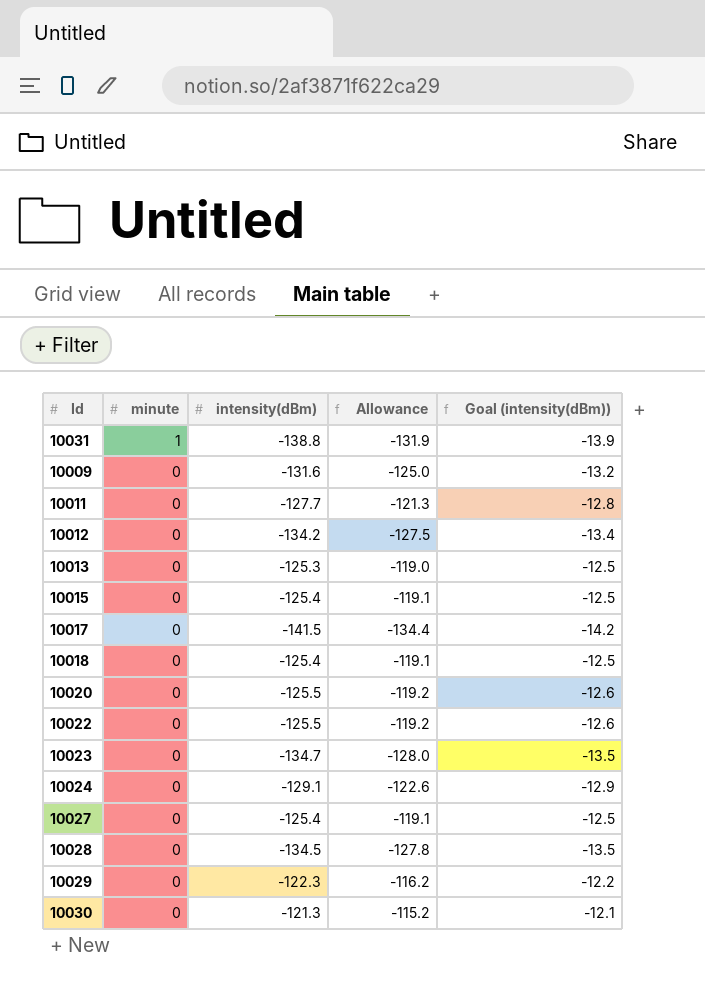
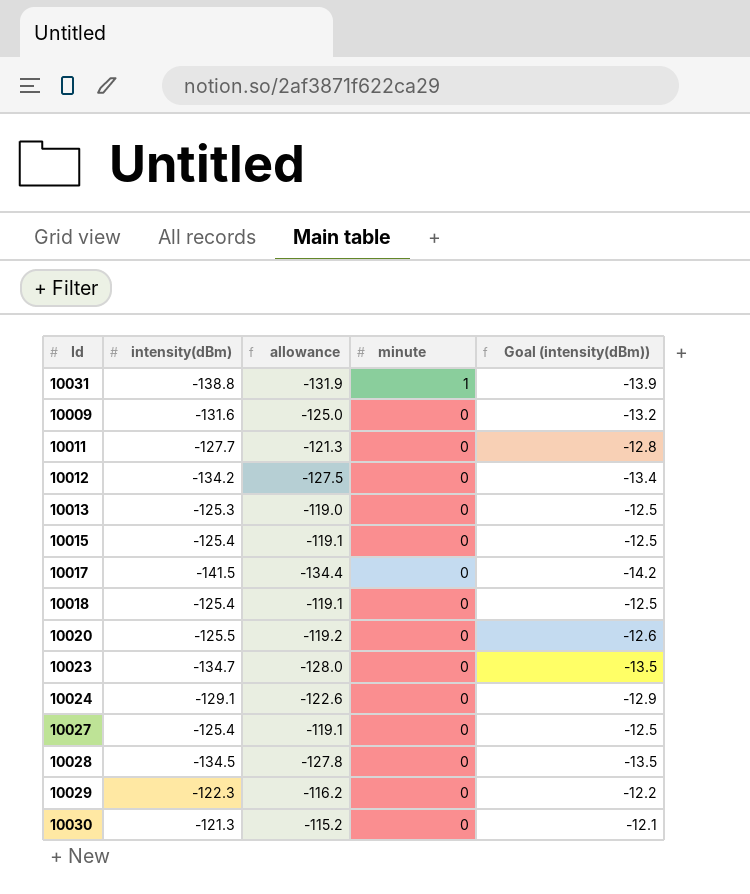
column name: Allowance -> allowance
column minute | position: 2 -> 4
row 10022: 0 | -125.5 | -119.2 | -12.6 -> none

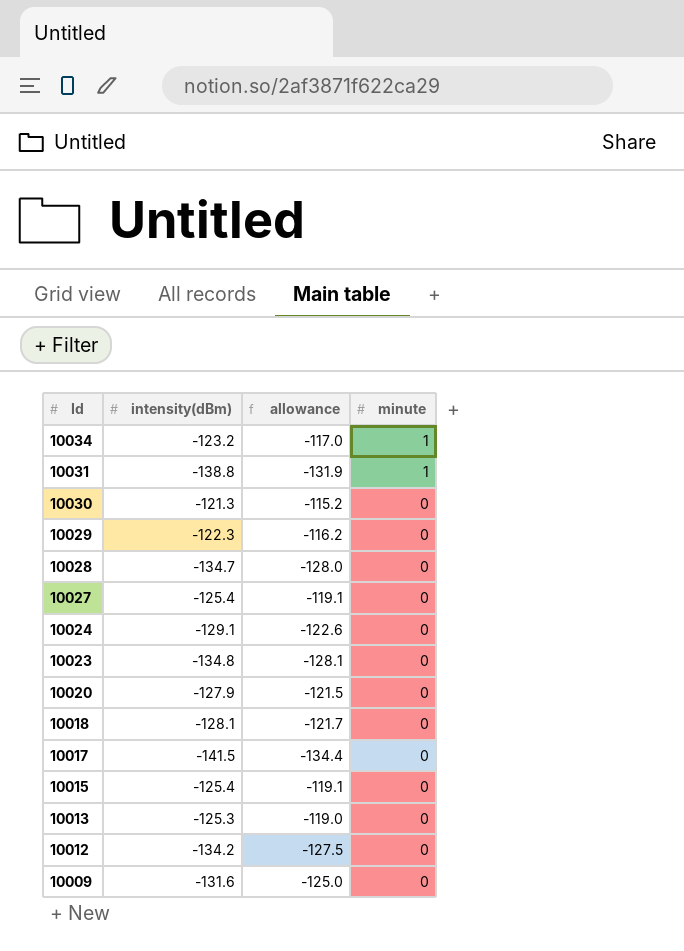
row order: minute descending -> Id descending
column Goal (intensity(dBm)) | formula: [intensity(dBm)] * 0.1 -> none
row 10011: -127.7 | -121.3 | 0 | -12.8 -> none
row 10034: none -> -123.2 | -117.0 | 1
10028 | intensity(dBm): -134.5 -> -134.7
10028 | allowance: -127.8 -> -128.0
10023 | intensity(dBm): -134.7 -> -134.8
10023 | allowance: -128.0 -> -128.1
10020 | intensity(dBm): -125.5 -> -127.9
10020 | allowance: -119.2 -> -121.5
10018 | intensity(dBm): -125.4 -> -128.1
10018 | allowance: -119.1 -> -121.7

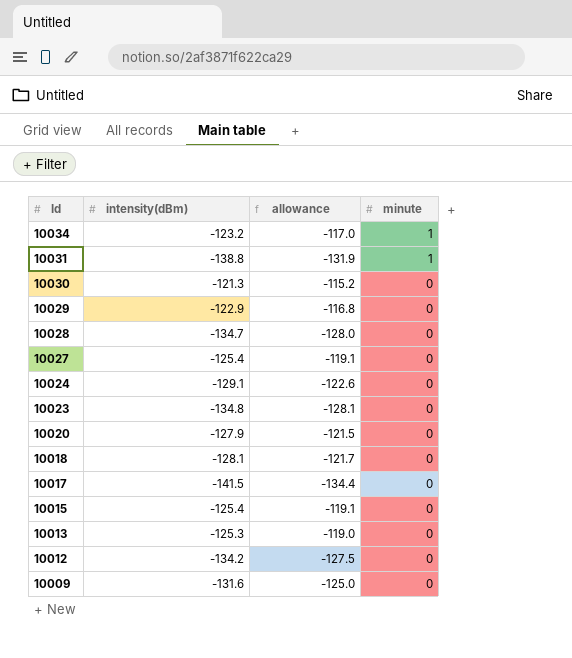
10029 | intensity(dBm): -122.3 -> -122.9
10029 | allowance: -116.2 -> -116.8

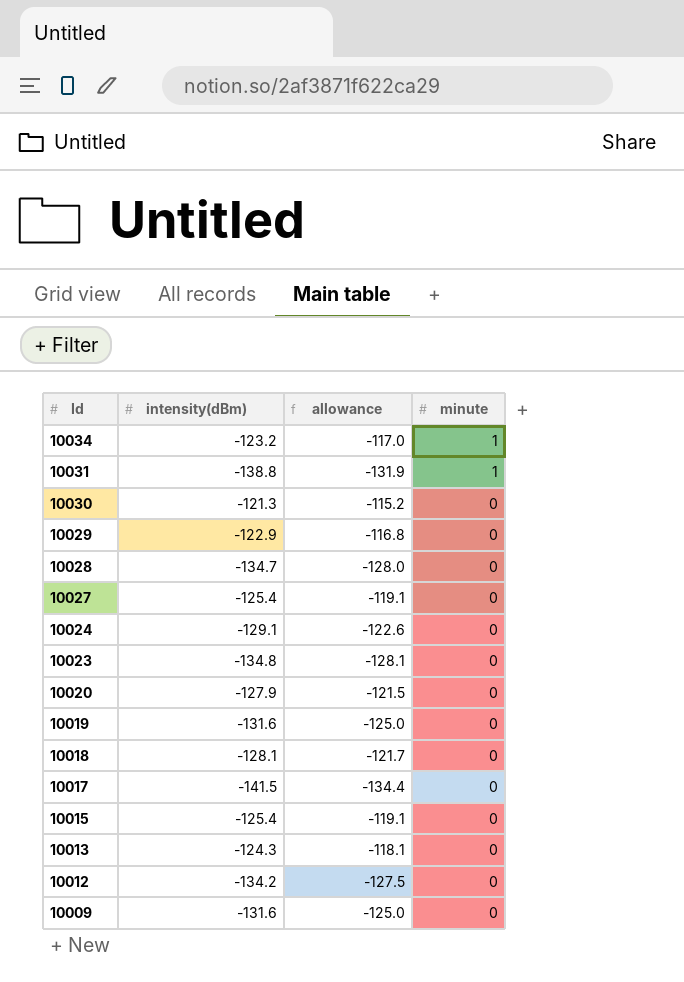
row 10019: none -> -131.6 | -125.0 | 0
10013 | intensity(dBm): -125.3 -> -124.3
10013 | allowance: -119.0 -> -118.1

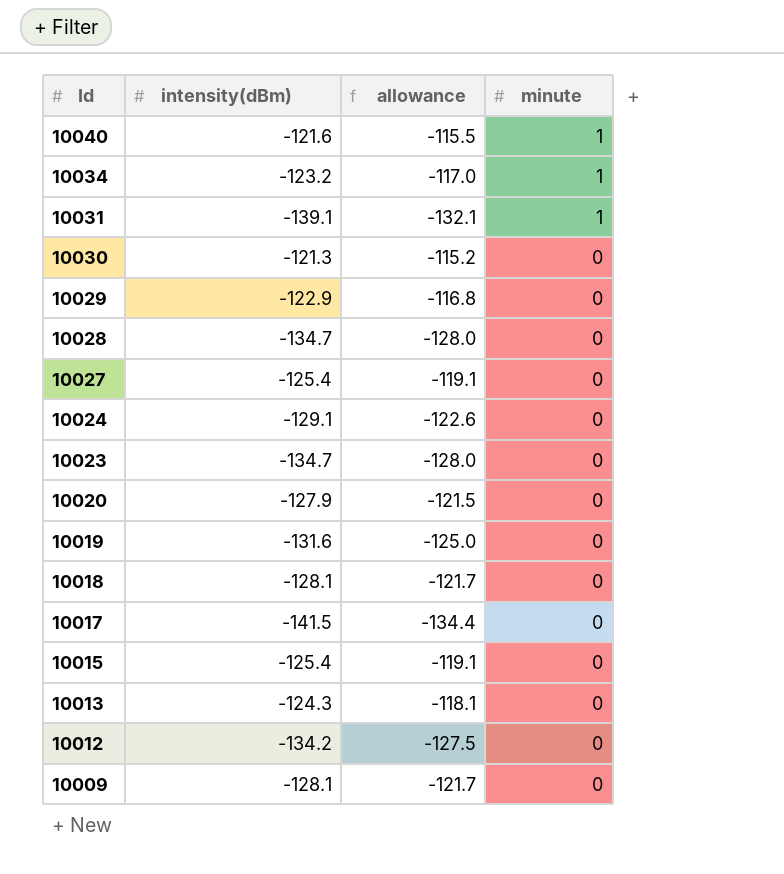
row 10040: none -> -121.6 | -115.5 | 1
10031 | intensity(dBm): -138.8 -> -139.1
10031 | allowance: -131.9 -> -132.1
10023 | intensity(dBm): -134.8 -> -134.7
10023 | allowance: -128.1 -> -128.0
10009 | intensity(dBm): -131.6 -> -128.1
10009 | allowance: -125.0 -> -121.7

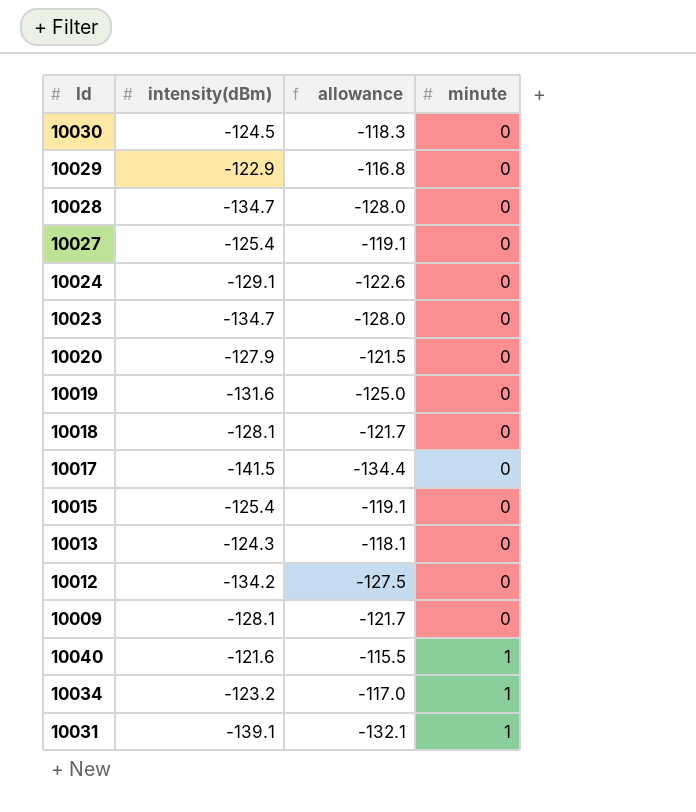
row order: Id descending -> minute ascending
10030 | intensity(dBm): -121.3 -> -124.5
10030 | allowance: -115.2 -> -118.3

